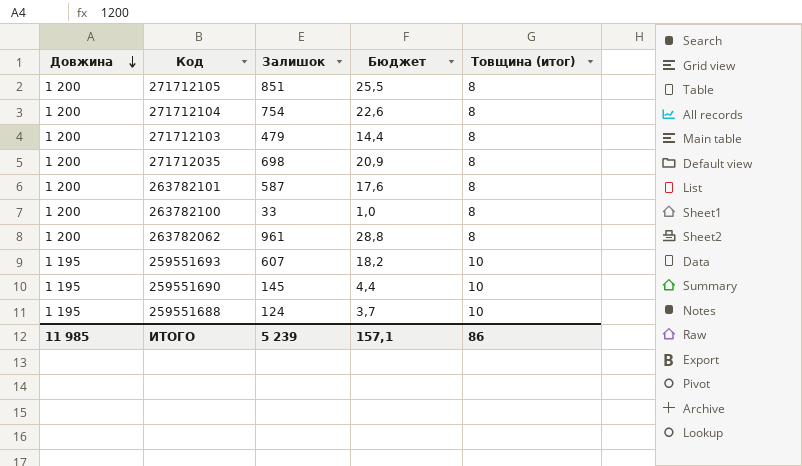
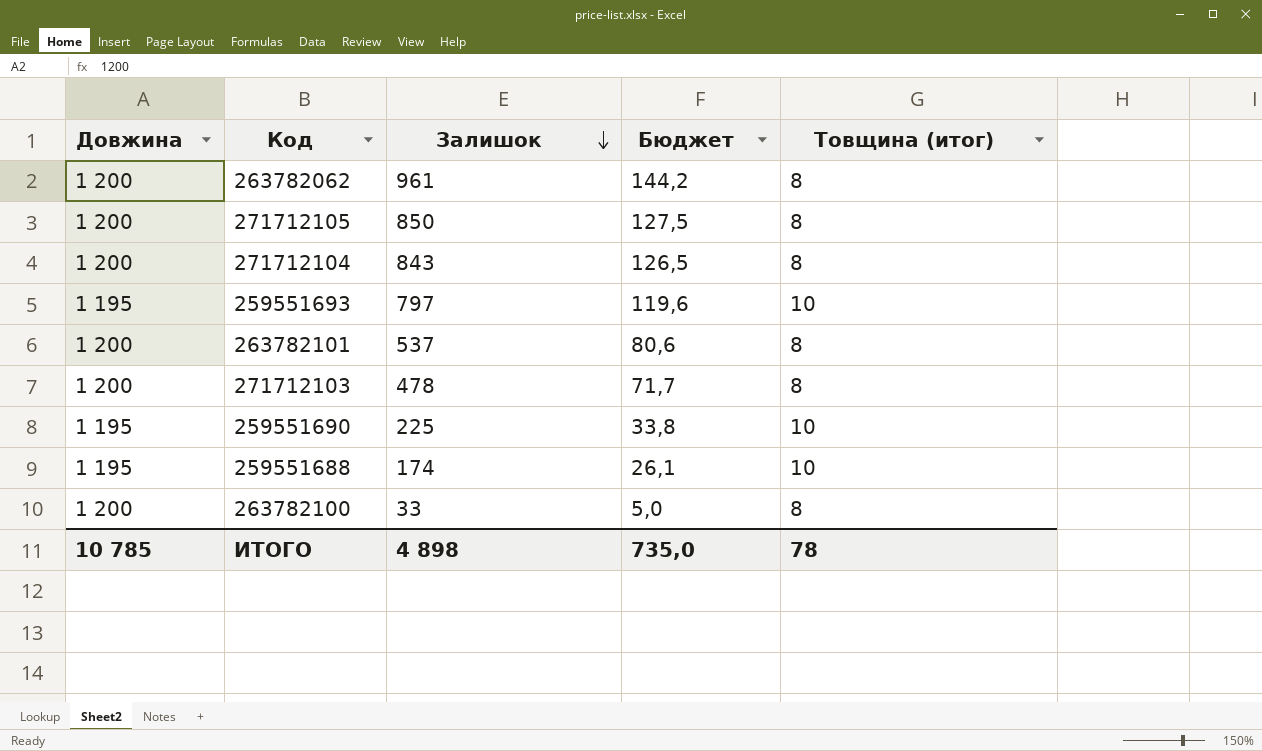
row order: Довжина descending -> Залишок descending
column Бюджет | formula: [Залишок] * 0,03 -> [Залишок] * 0,15
row 271712035: 1 200 | 698 | 20,9 | 8 -> none
271712105 | Залишок: 851 -> 850
271712104 | Залишок: 754 -> 843
259551693 | Залишок: 607 -> 797
263782101 | Залишок: 587 -> 537
271712103 | Залишок: 479 -> 478
259551690 | Залишок: 145 -> 225
259551688 | Залишок: 124 -> 174
ИТОГО | Довжина: 11 985 -> 10 785
ИТОГО | Залишок: 5 239 -> 4 898
ИТОГО | Бюджет: 157,1 -> 735,0
ИТОГО | Товщина (итог): 86 -> 78

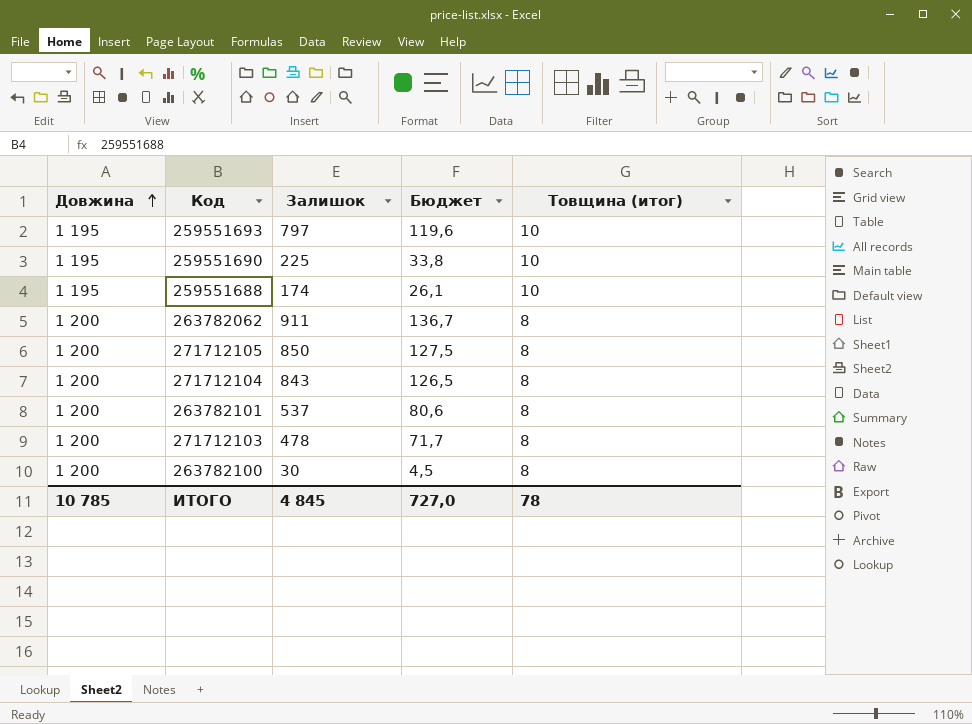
row order: Залишок descending -> Довжина ascending
263782062 | Залишок: 961 -> 911
263782062 | Бюджет: 144,2 -> 136,7
263782100 | Залишок: 33 -> 30
263782100 | Бюджет: 5,0 -> 4,5
ИТОГО | Залишок: 4 898 -> 4 845
ИТОГО | Бюджет: 735,0 -> 727,0

